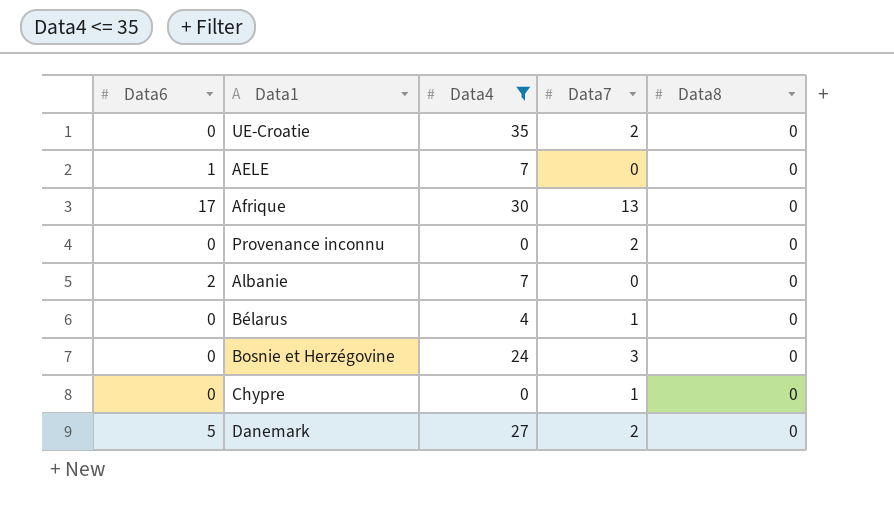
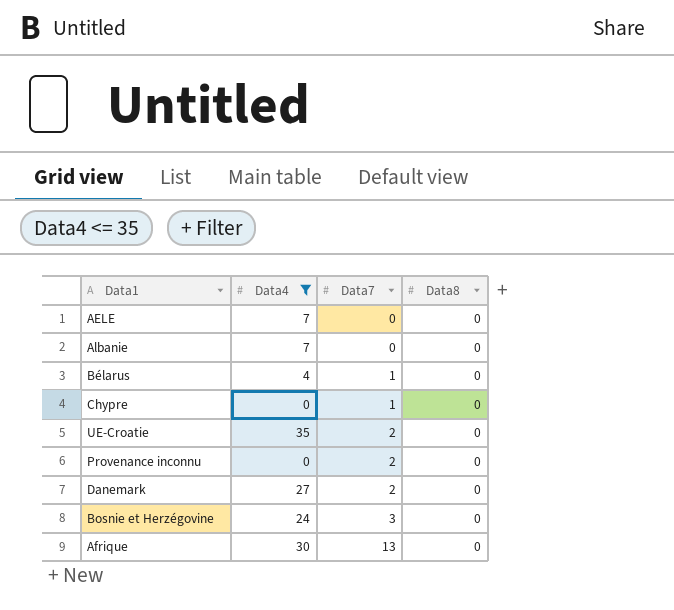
row order: none -> Data7 ascending
column Data6 | position: 1 -> none

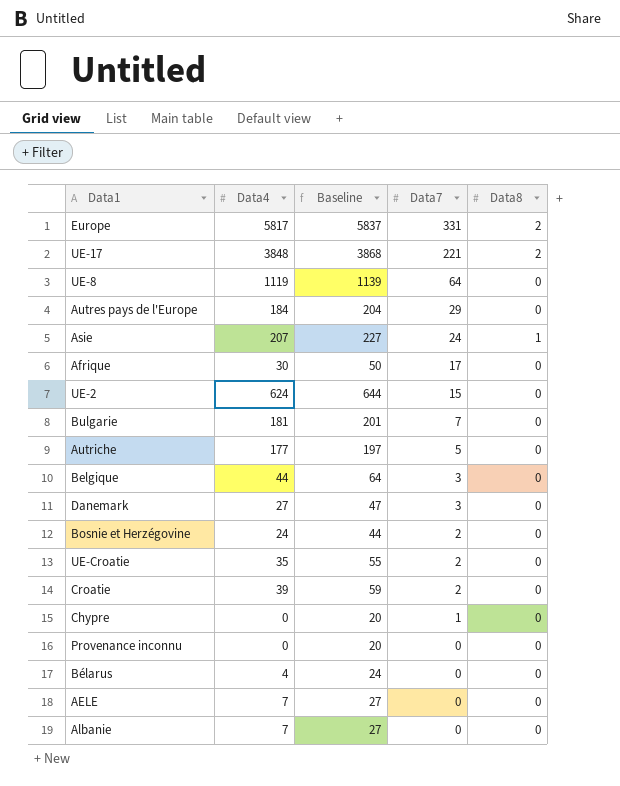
filter: Data4 <= 35 -> none
row order: Data7 ascending -> Data7 descending
column Baseline | formula: none -> [Data4] + 20
Afrique | Data7: 13 -> 17
Danemark | Data7: 2 -> 3
Bosnie et Herzégovine | Data7: 3 -> 2
Provenance inconnu | Data7: 2 -> 0
Bélarus | Data7: 1 -> 0

